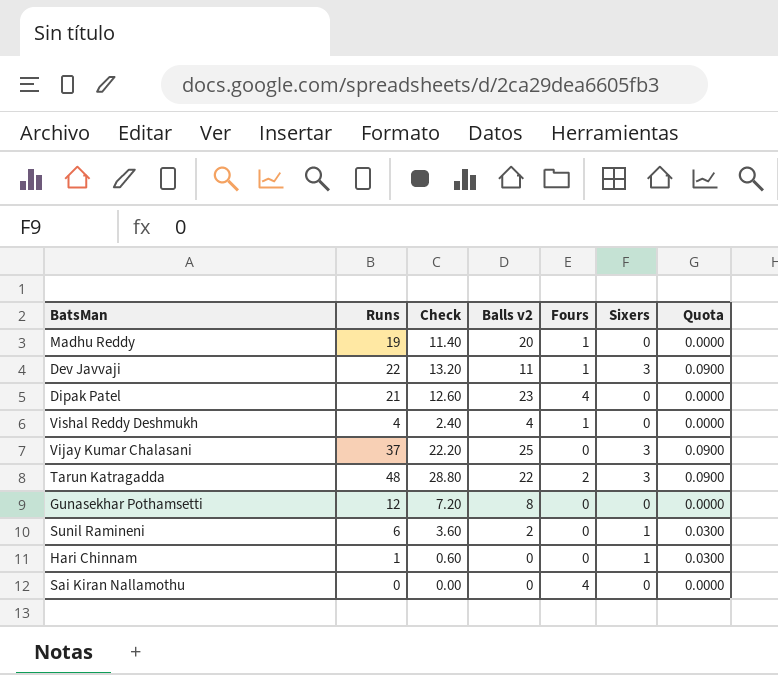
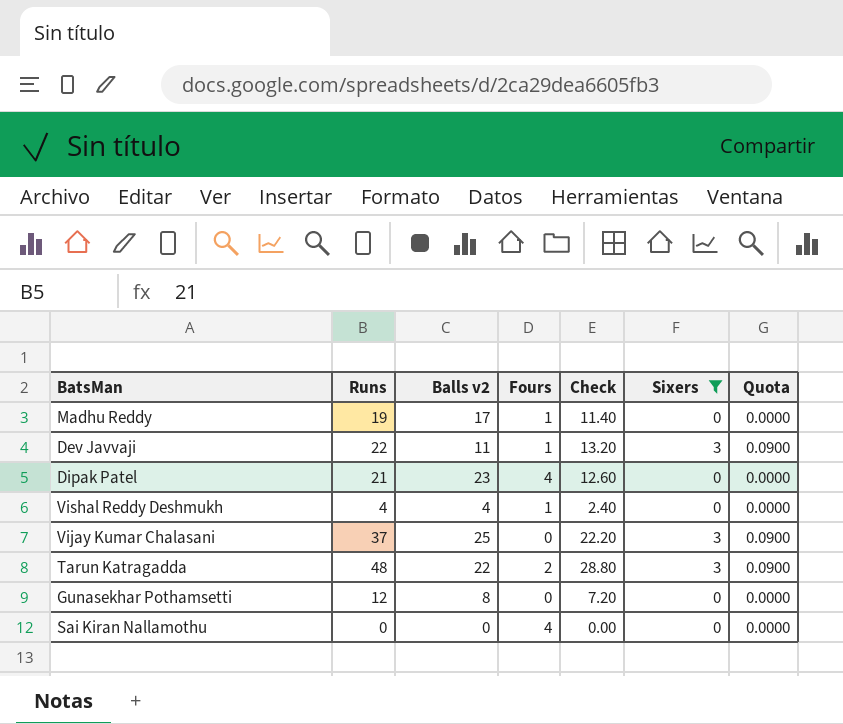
filter: none -> Sixers != 1
column Check | position: 3 -> 5
Madhu Reddy | Balls v2: 20 -> 17

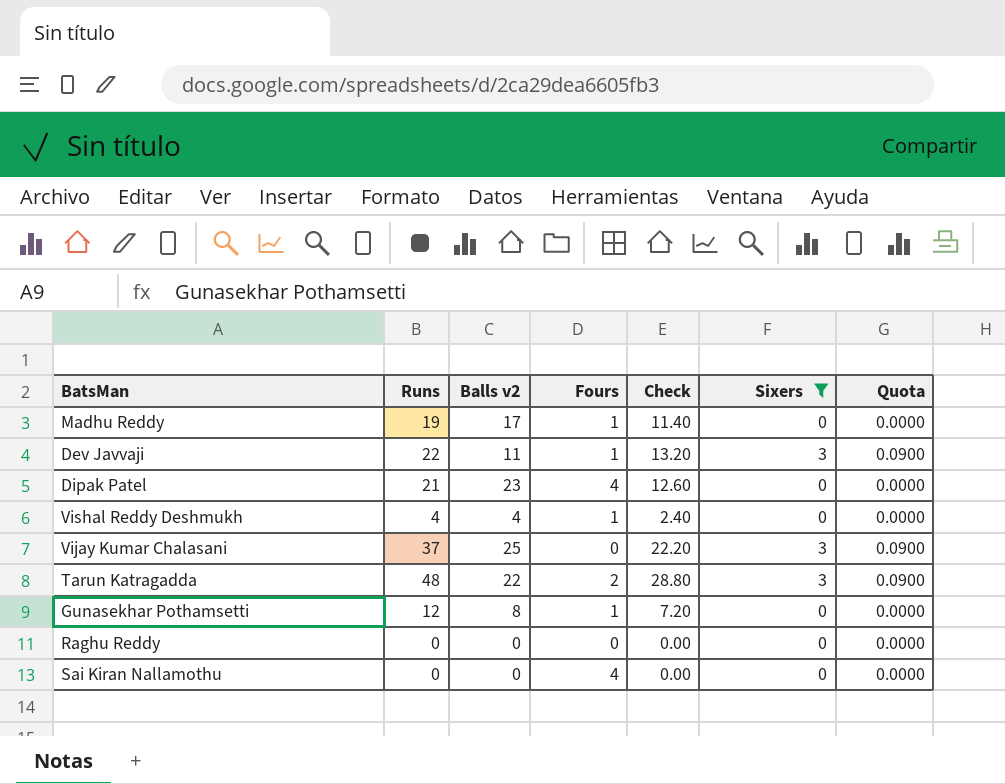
Gunasekhar Pothamsetti | Fours: 0 -> 1
row Raghu Reddy: none -> 0 | 0 | 0 | 0.00 | 0 | 0.0000

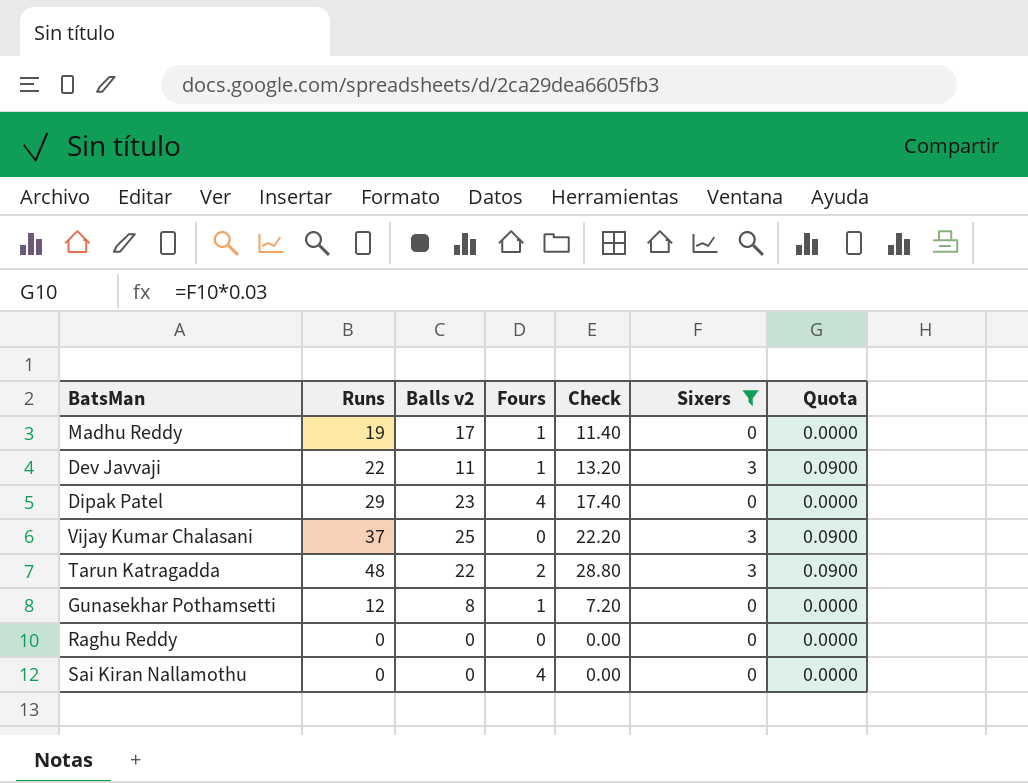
row Vishal Reddy Deshmukh: 4 | 4 | 1 | 2.40 | 0 | 0.0000 -> none
Dipak Patel | Runs: 21 -> 29
Dipak Patel | Check: 12.60 -> 17.40

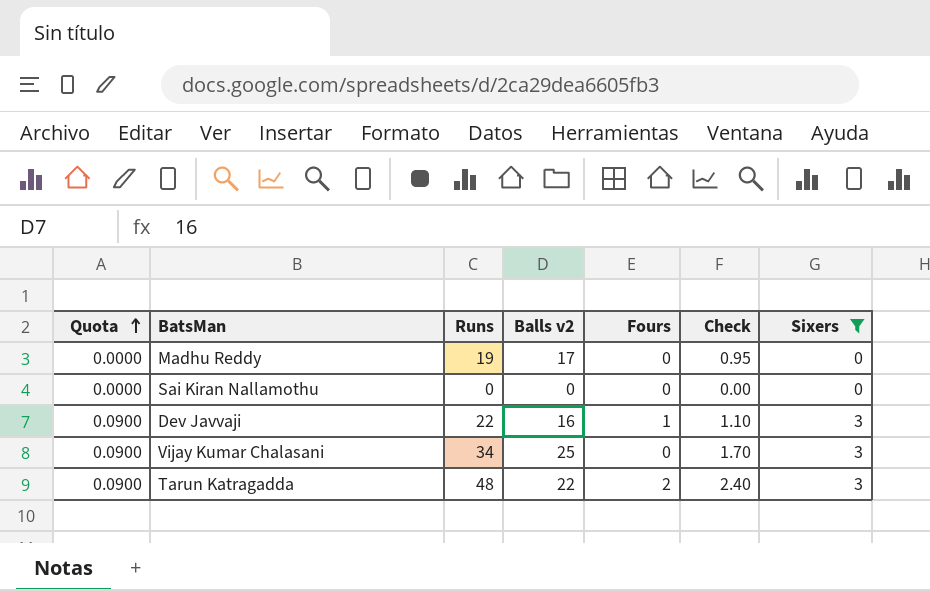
row order: none -> Quota ascending
column Quota | position: 7 -> 1
column Check | formula: [Runs] * 0.6 -> [Runs] * 0.05
row Dipak Patel: 29 | 23 | 4 | 17.40 | 0 | 0.0000 -> none
row Gunasekhar Pothamsetti: 12 | 8 | 1 | 7.20 | 0 | 0.0000 -> none
row Raghu Reddy: 0 | 0 | 0 | 0.00 | 0 | 0.0000 -> none
Madhu Reddy | Fours: 1 -> 0
Sai Kiran Nallamothu | Fours: 4 -> 0
Dev Javvaji | Balls v2: 11 -> 16
Vijay Kumar Chalasani | Runs: 37 -> 34

